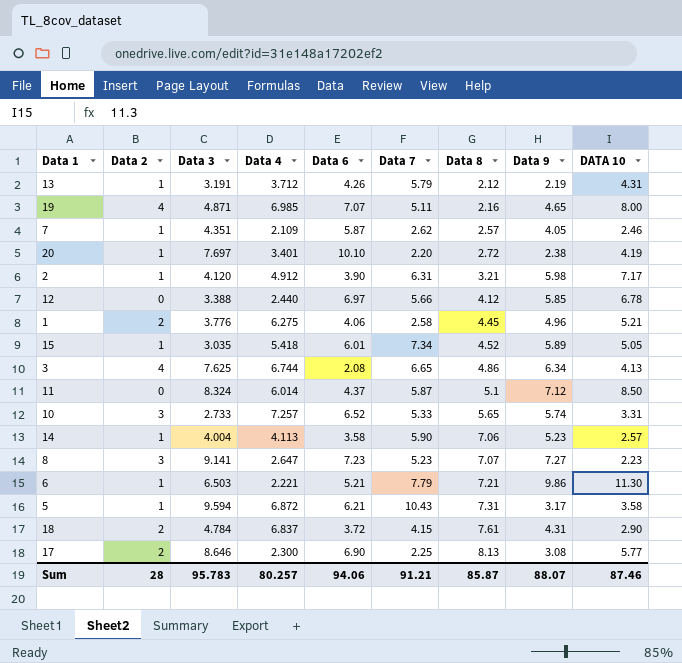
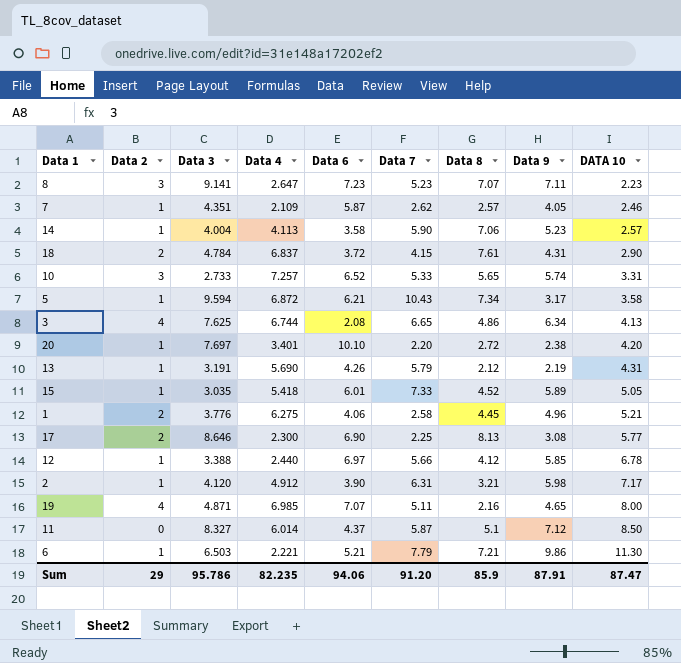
row order: Data 8 ascending -> DATA 10 ascending
8 | Data 9: 7.27 -> 7.11
5 | Data 8: 7.31 -> 7.34
20 | DATA 10: 4.19 -> 4.20
13 | Data 4: 3.712 -> 5.690
15 | Data 7: 7.34 -> 7.33
12 | Data 2: 0 -> 1
11 | Data 3: 8.324 -> 8.327
Sum | Data 2: 28 -> 29
Sum | Data 3: 95.783 -> 95.786
Sum | Data 4: 80.257 -> 82.235
Sum | Data 7: 91.21 -> 91.20
Sum | Data 8: 85.87 -> 85.9
Sum | Data 9: 88.07 -> 87.91
Sum | DATA 10: 87.46 -> 87.47

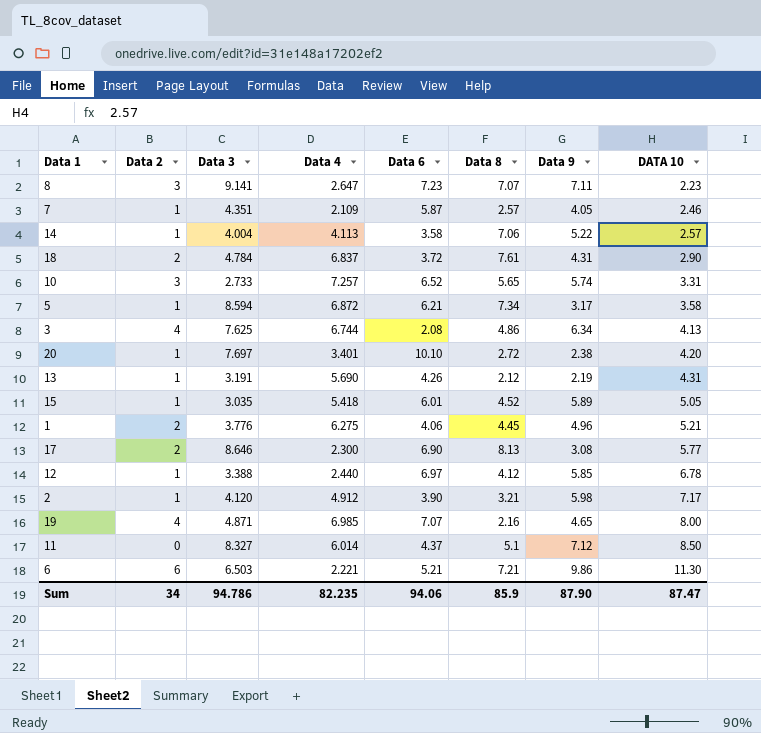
column Data 7 | position: 6 -> none
14 | Data 9: 5.23 -> 5.22
5 | Data 3: 9.594 -> 8.594
6 | Data 2: 1 -> 6
Sum | Data 2: 29 -> 34
Sum | Data 3: 95.786 -> 94.786
Sum | Data 9: 87.91 -> 87.90

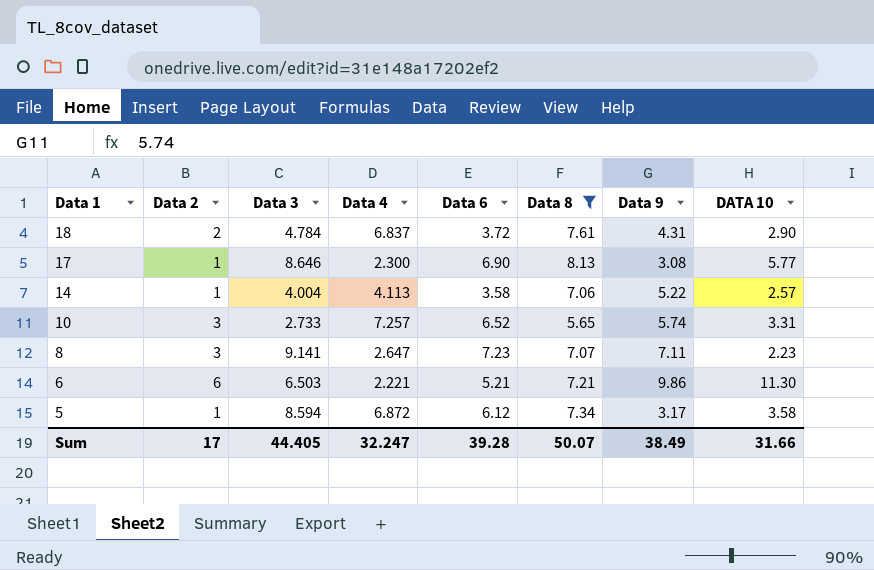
filter: none -> Data 8 >= 5.65
row order: DATA 10 ascending -> Data 1 descending
17 | Data 2: 2 -> 1
5 | Data 6: 6.21 -> 6.12
Sum | Data 2: 34 -> 17
Sum | Data 3: 94.786 -> 44.405
Sum | Data 4: 82.235 -> 32.247
Sum | Data 6: 94.06 -> 39.28
Sum | Data 8: 85.9 -> 50.07
Sum | Data 9: 87.90 -> 38.49
Sum | DATA 10: 87.47 -> 31.66

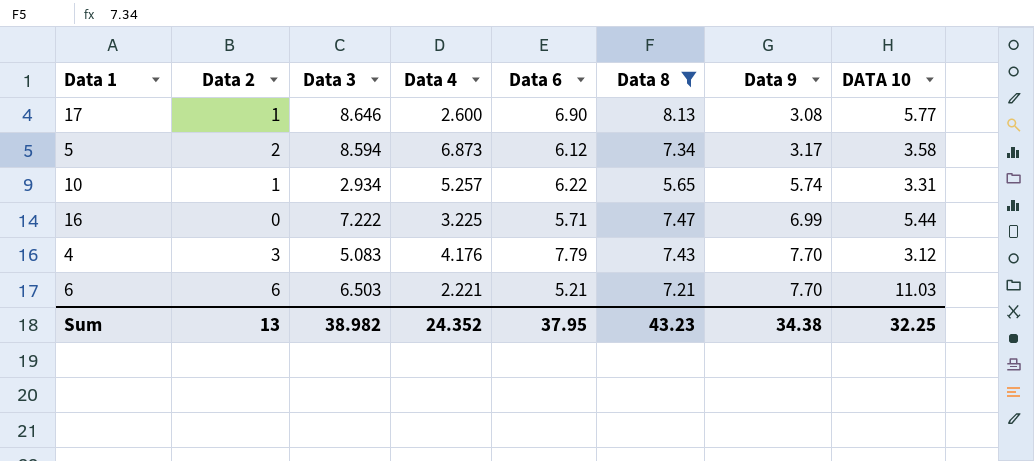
row order: Data 1 descending -> Data 9 ascending
row 18: 2 | 4.784 | 6.837 | 3.72 | 7.61 | 4.31 | 2.90 -> none
row 14: 1 | 4.004 | 4.113 | 3.58 | 7.06 | 5.22 | 2.57 -> none
row 8: 3 | 9.141 | 2.647 | 7.23 | 7.07 | 7.11 | 2.23 -> none
17 | Data 4: 2.300 -> 2.600
5 | Data 2: 1 -> 2
5 | Data 4: 6.872 -> 6.873
10 | Data 2: 3 -> 1
10 | Data 3: 2.733 -> 2.934
10 | Data 4: 7.257 -> 5.257
10 | Data 6: 6.52 -> 6.22
row 16: none -> 0 | 7.222 | 3.225 | 5.71 | 7.47 | 6.99 | 5.44
row 4: none -> 3 | 5.083 | 4.176 | 7.79 | 7.43 | 7.70 | 3.12
6 | Data 9: 9.86 -> 7.70
6 | DATA 10: 11.30 -> 11.03
Sum | Data 2: 17 -> 13
Sum | Data 3: 44.405 -> 38.982
Sum | Data 4: 32.247 -> 24.352
Sum | Data 6: 39.28 -> 37.95
Sum | Data 8: 50.07 -> 43.23
Sum | Data 9: 38.49 -> 34.38
Sum | DATA 10: 31.66 -> 32.25

